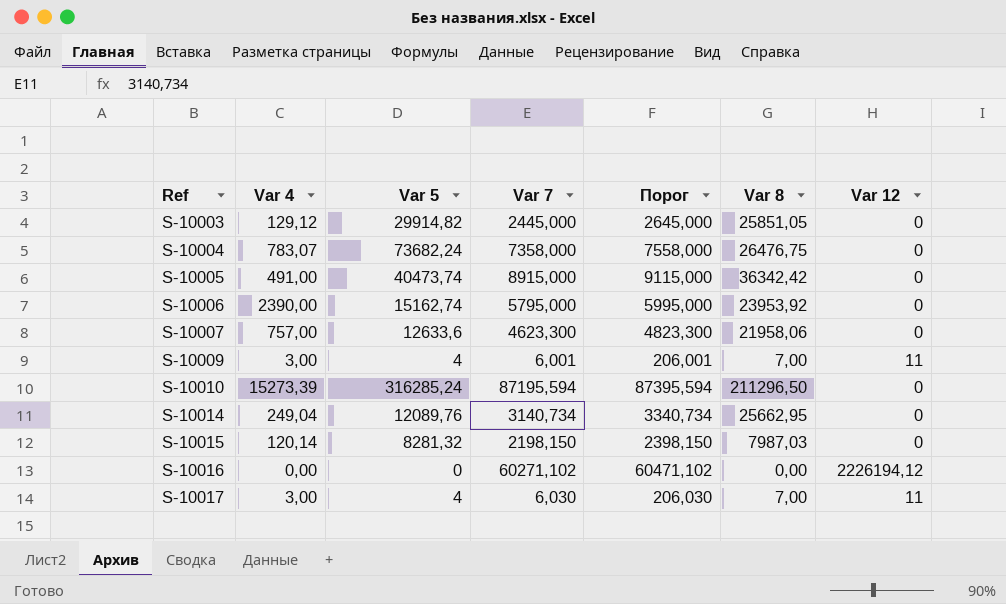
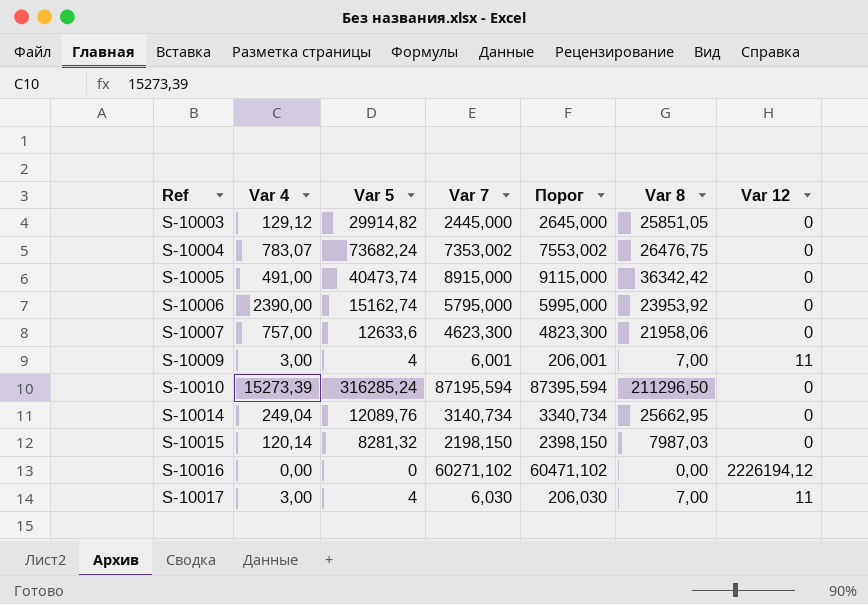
S-10004 | Var 7: 7358,000 -> 7353,002
S-10004 | Порог: 7558,000 -> 7553,002

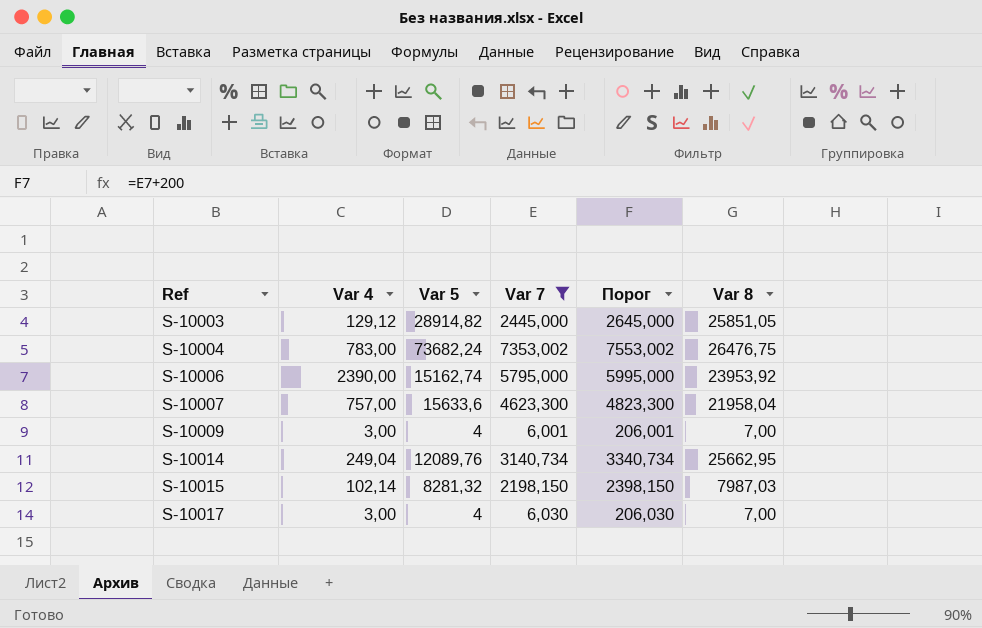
filter: none -> Var 7 <= 7353,002
column Var 12 | position: 7 -> none
S-10003 | Var 5: 29914,82 -> 28914,82
S-10004 | Var 4: 783,07 -> 783,00
S-10007 | Var 5: 12633,6 -> 15633,6
S-10007 | Var 8: 21958,06 -> 21958,04
S-10015 | Var 4: 120,14 -> 102,14

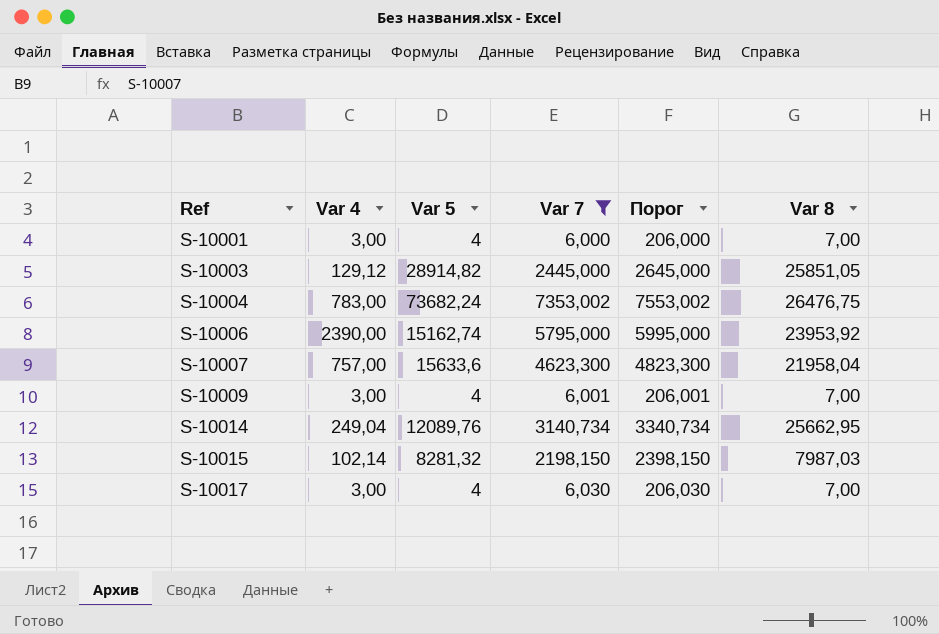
row S-10001: none -> 3,00 | 4 | 6,000 | 206,000 | 7,00

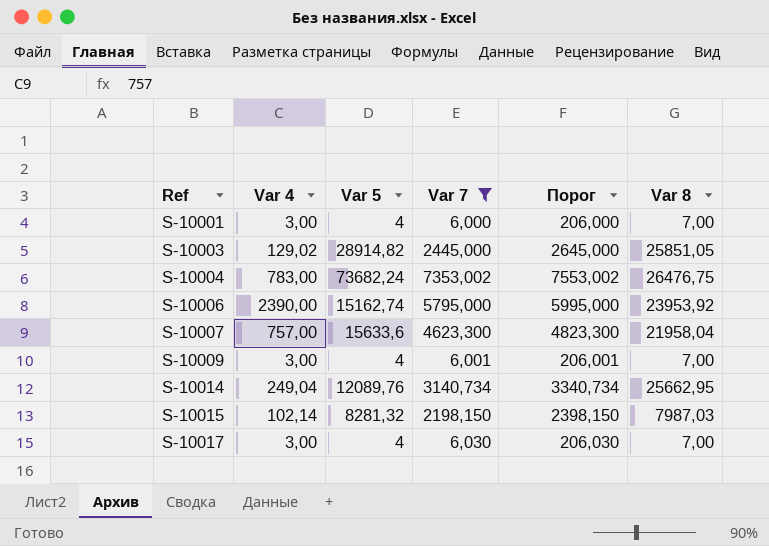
S-10003 | Var 4: 129,12 -> 129,02

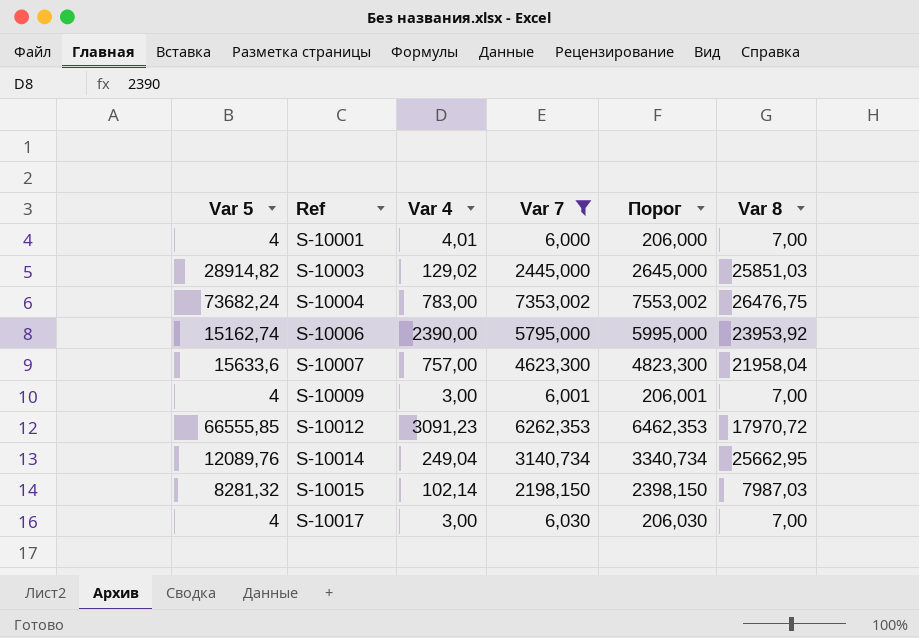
column Var 5 | position: 3 -> 1
S-10001 | Var 4: 3,00 -> 4,01
S-10003 | Var 8: 25851,05 -> 25851,03
row S-10012: none -> 66555,85 | 3091,23 | 6262,353 | 6462,353 | 17970,72

